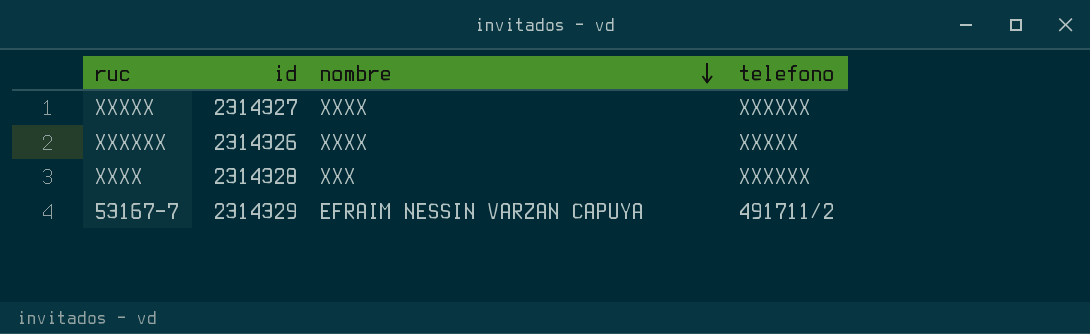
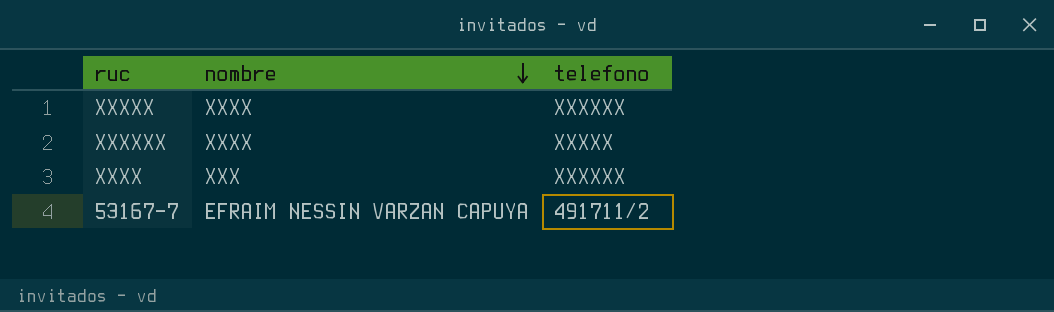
column id | position: 2 -> none

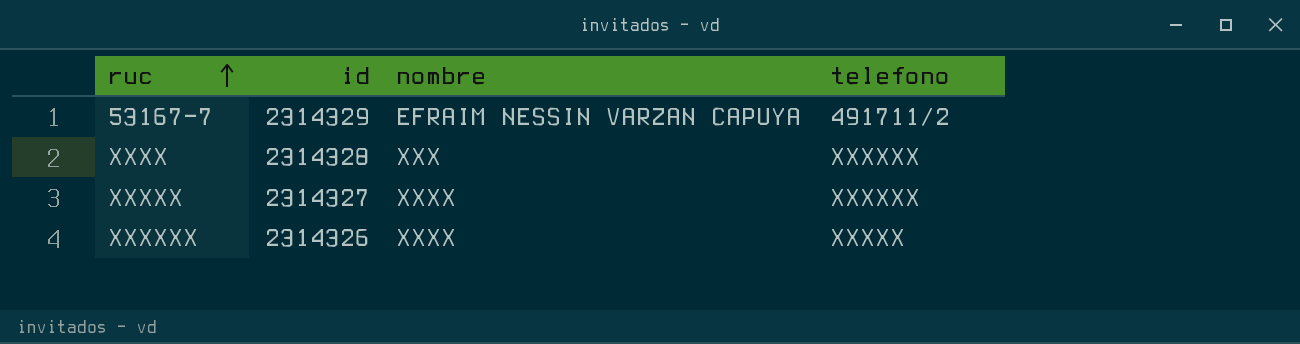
row order: nombre descending -> ruc ascending
column id | position: none -> 2

